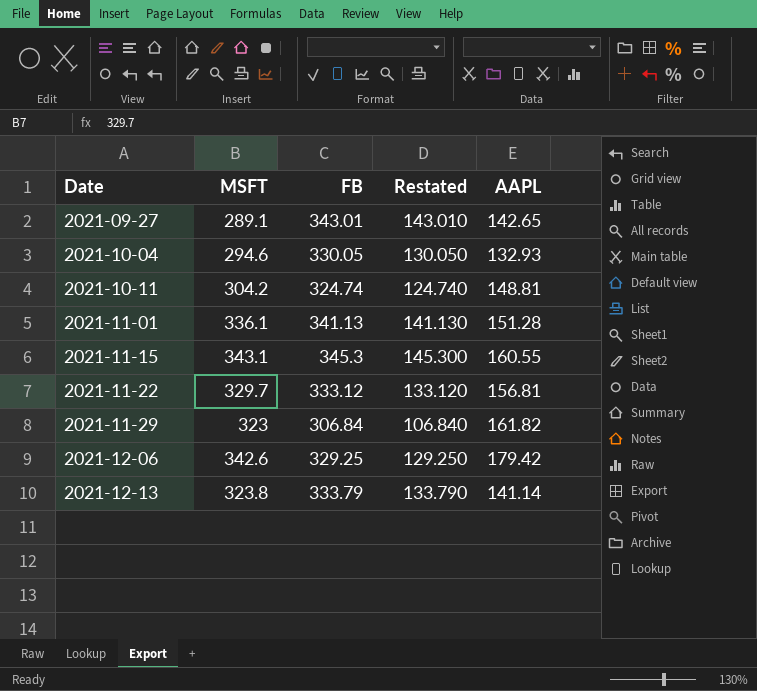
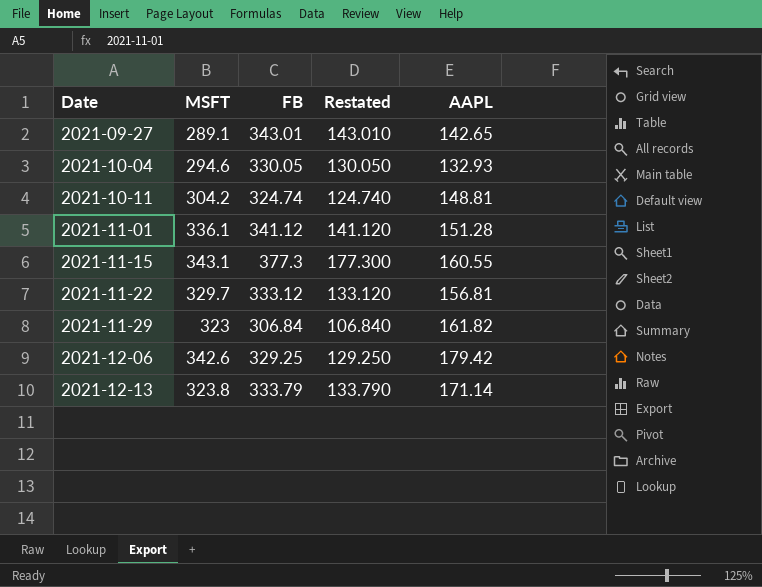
2021-11-01 | FB: 341.13 -> 341.12
2021-11-01 | Restated: 141.130 -> 141.120
2021-11-15 | FB: 345.3 -> 377.3
2021-11-15 | Restated: 145.300 -> 177.300
2021-12-13 | AAPL: 141.14 -> 171.14

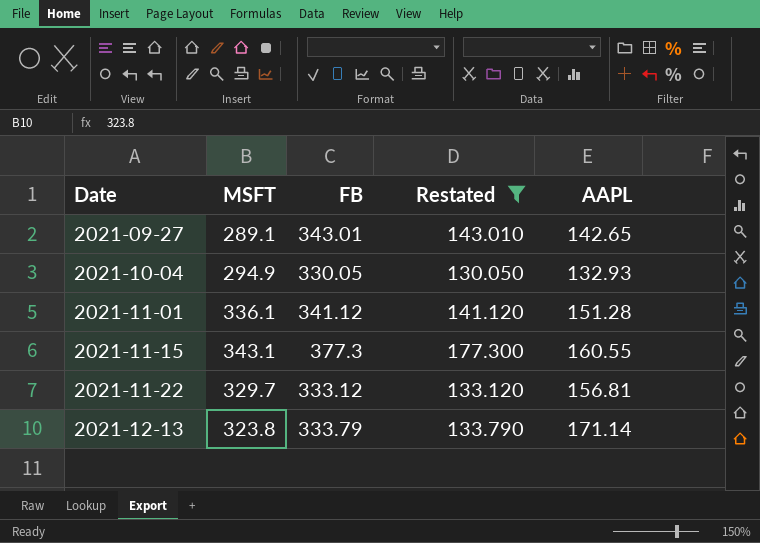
filter: none -> Restated >= 130.050
2021-10-04 | MSFT: 294.6 -> 294.9

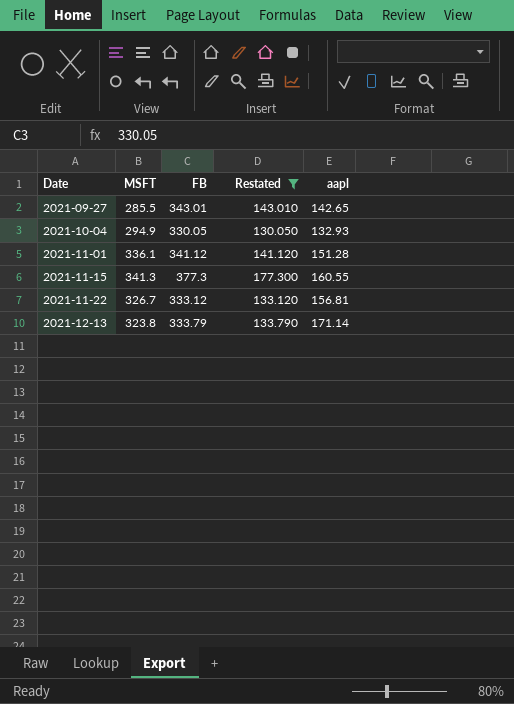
column name: AAPL -> aapl
2021-09-27 | MSFT: 289.1 -> 285.5
2021-11-15 | MSFT: 343.1 -> 341.3
2021-11-22 | MSFT: 329.7 -> 326.7

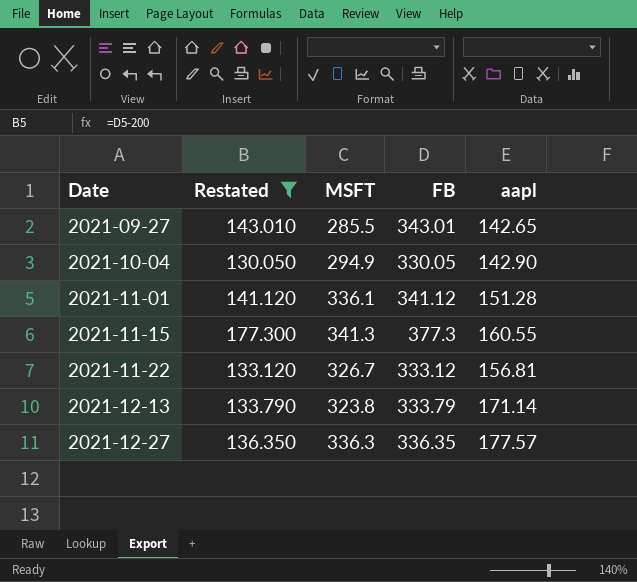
column Restated | position: 4 -> 2
2021-10-04 | aapl: 132.93 -> 142.90
row 2021-12-27: none -> 136.350 | 336.3 | 336.35 | 177.57

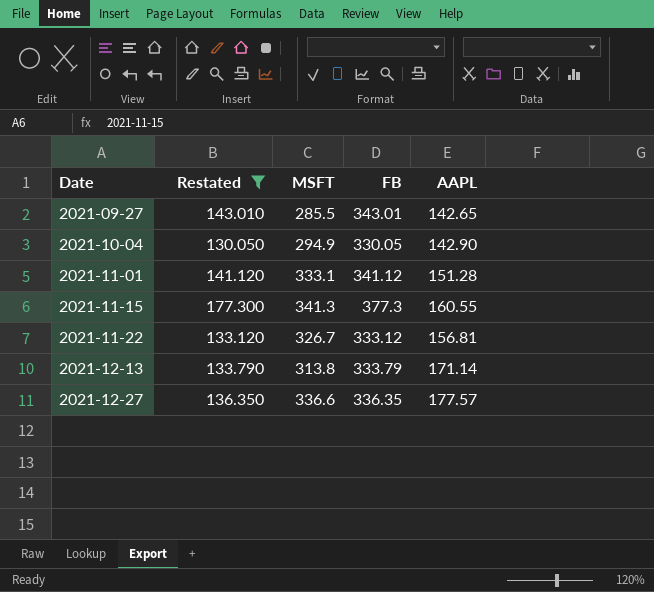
column name: aapl -> AAPL
2021-11-01 | MSFT: 336.1 -> 333.1
2021-12-13 | MSFT: 323.8 -> 313.8
2021-12-27 | MSFT: 336.3 -> 336.6

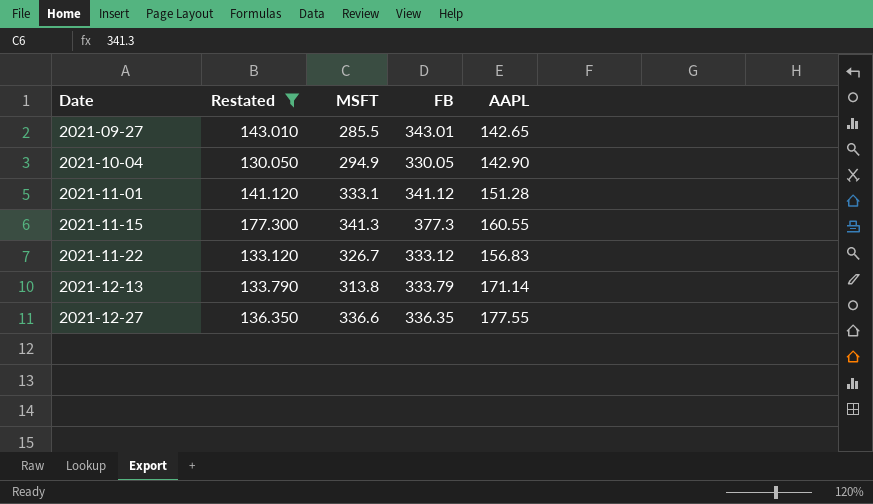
2021-11-22 | AAPL: 156.81 -> 156.83
2021-12-27 | AAPL: 177.57 -> 177.55

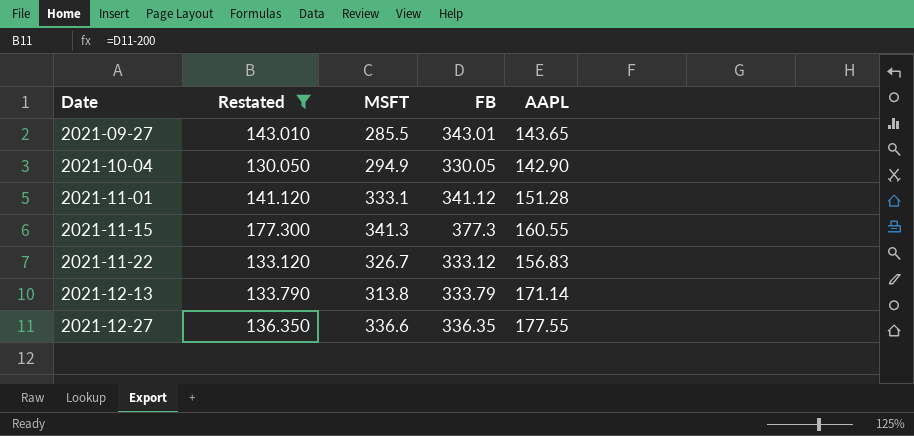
2021-09-27 | AAPL: 142.65 -> 143.65

